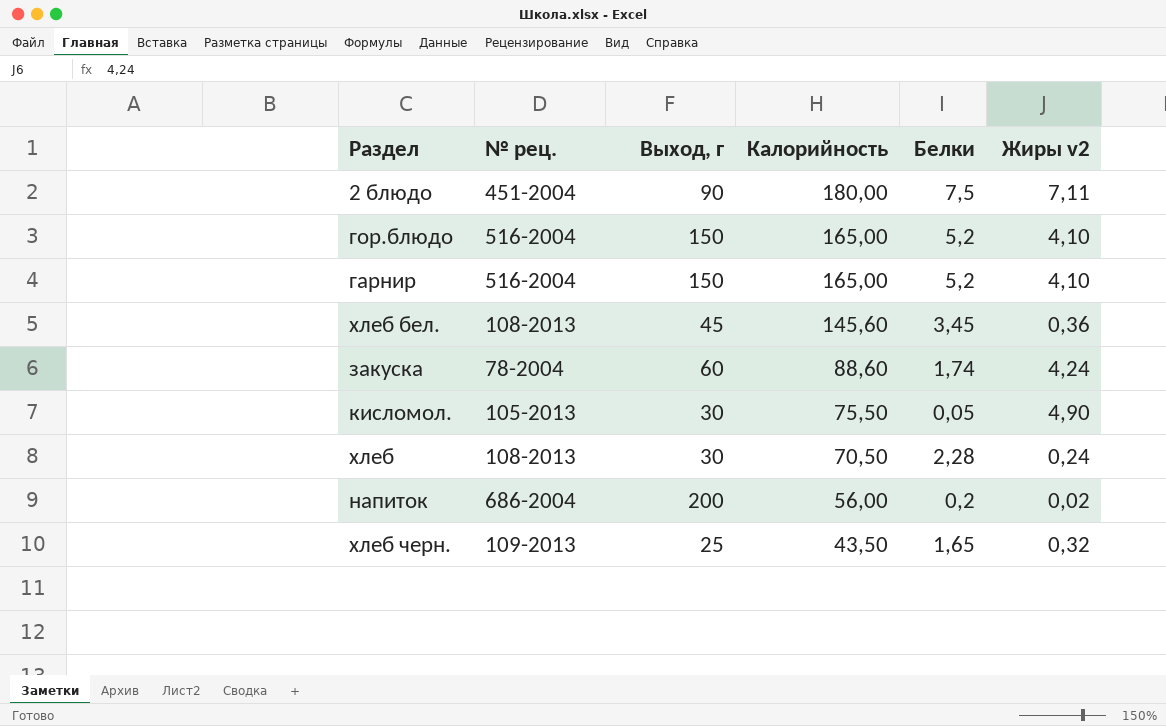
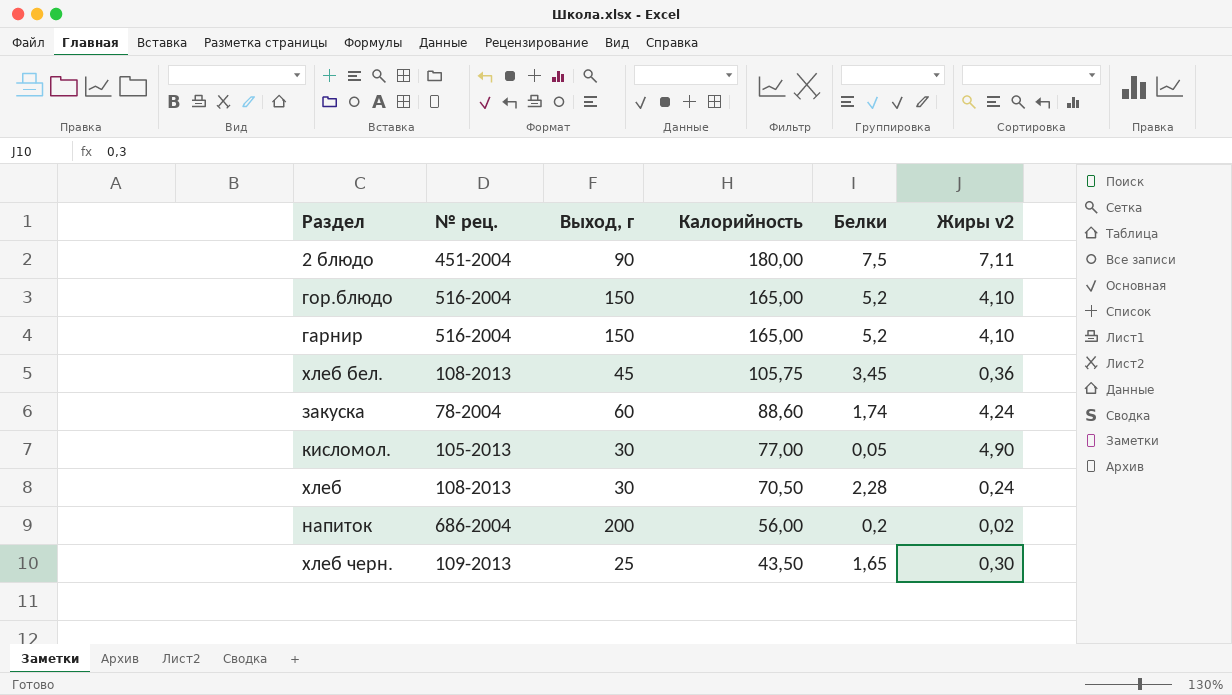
хлеб бел. | Калорийность: 145,60 -> 105,75
кисломол. | Калорийность: 75,50 -> 77,00
хлеб черн. | Жиры v2: 0,32 -> 0,30

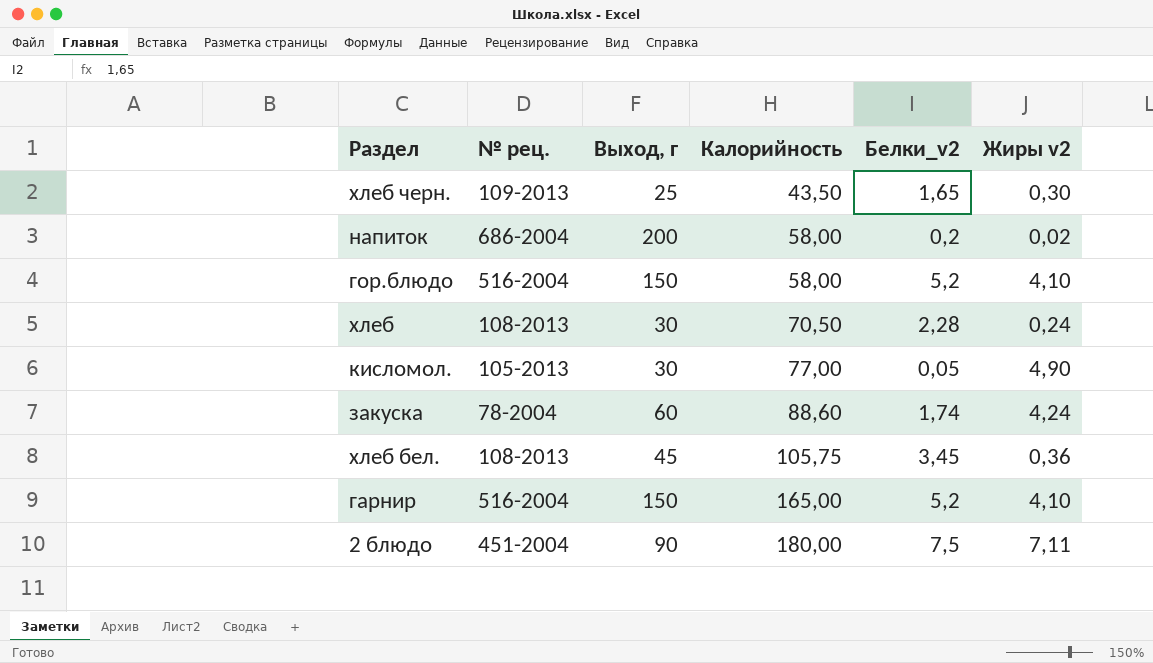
row order: Калорийность descending -> Калорийность ascending
column name: Белки -> Белки_v2
напиток | Калорийность: 56,00 -> 58,00
гор.блюдо | Калорийность: 165,00 -> 58,00

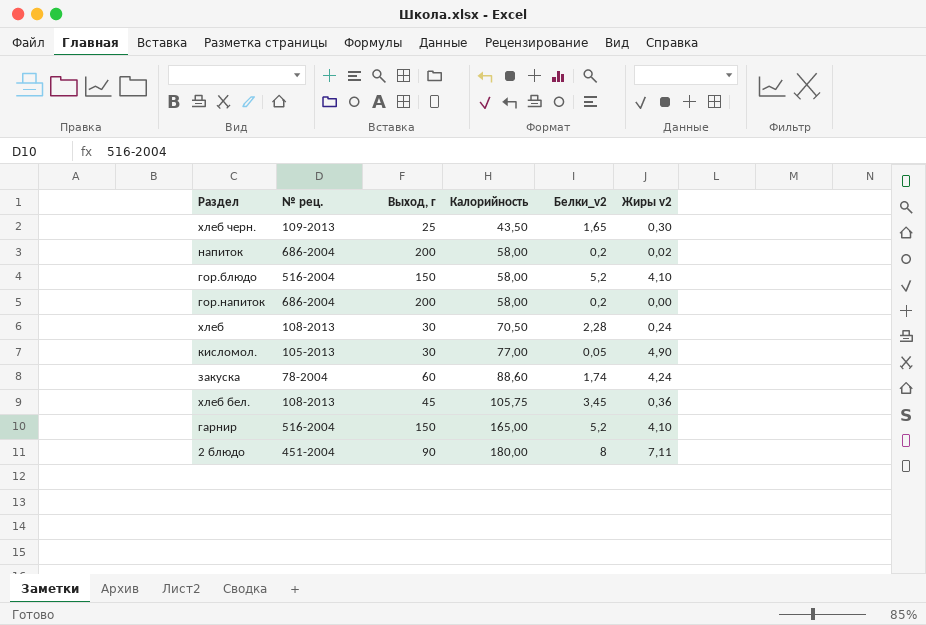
row гор.напиток: none -> 686-2004 | 200 | 58,00 | 0,2 | 0,00
2 блюдо | Белки_v2: 7,5 -> 8

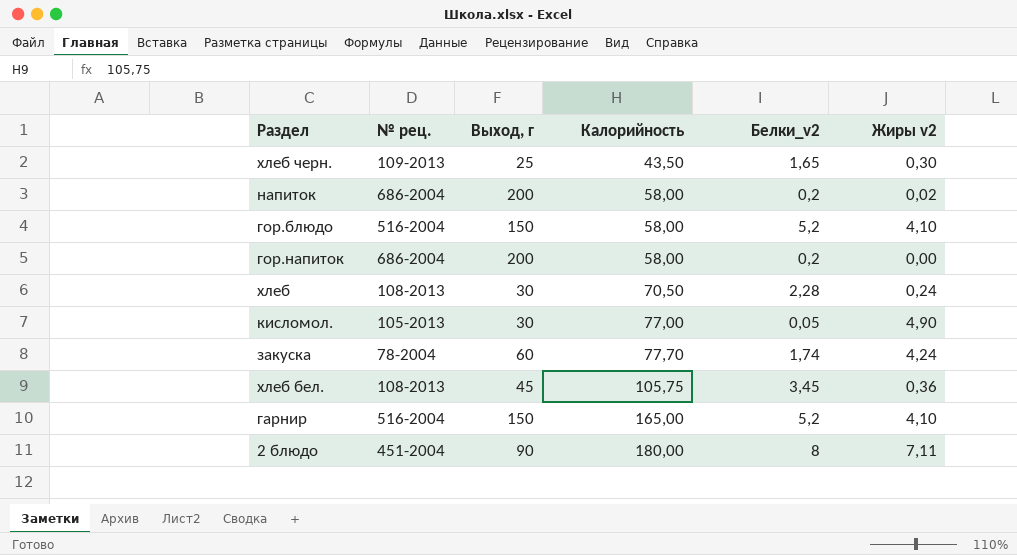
закуска | Калорийность: 88,60 -> 77,70

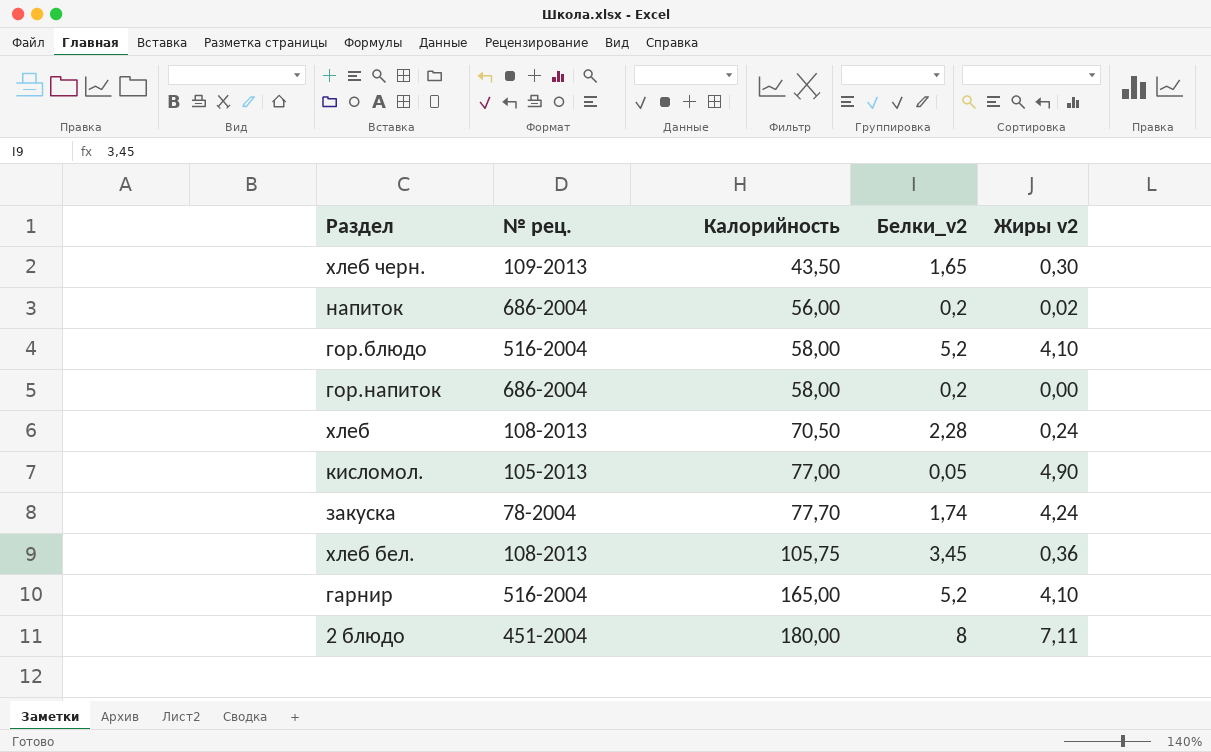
column Выход, г | position: 3 -> none
напиток | Калорийность: 58,00 -> 56,00

